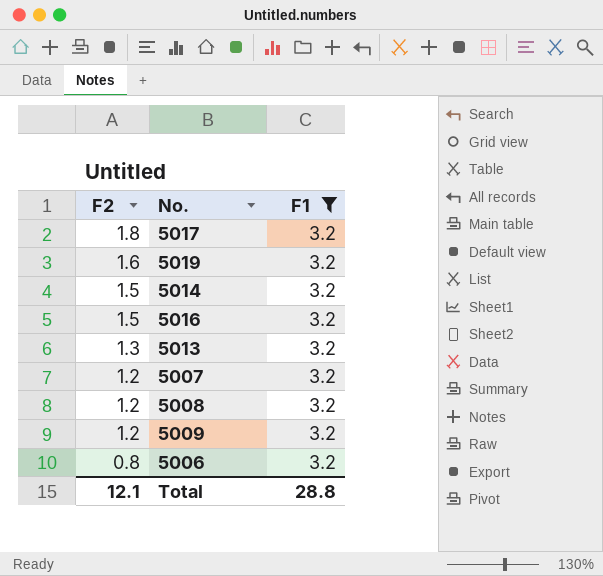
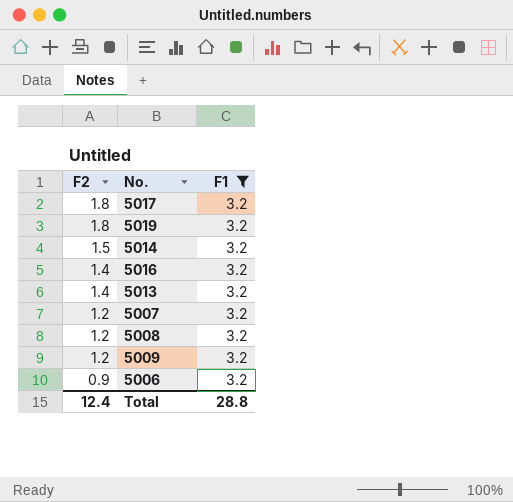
5019 | F2: 1.6 -> 1.8
5016 | F2: 1.5 -> 1.4
5013 | F2: 1.3 -> 1.4
5006 | F2: 0.8 -> 0.9
Total | F2: 12.1 -> 12.4

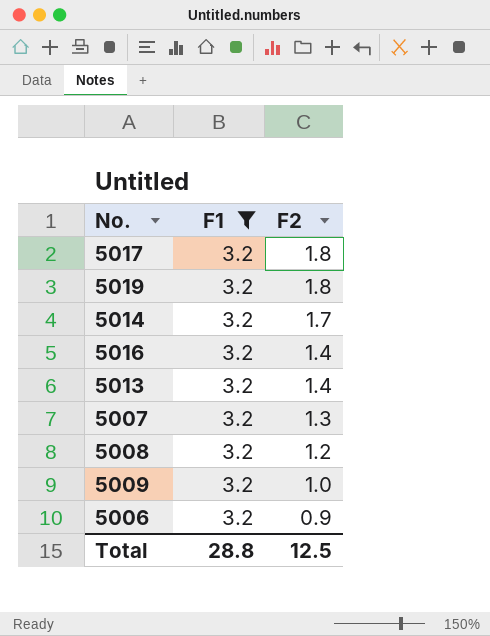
column F2 | position: 1 -> 3
5014 | F2: 1.5 -> 1.7
5007 | F2: 1.2 -> 1.3
5009 | F2: 1.2 -> 1.0
Total | F2: 12.4 -> 12.5

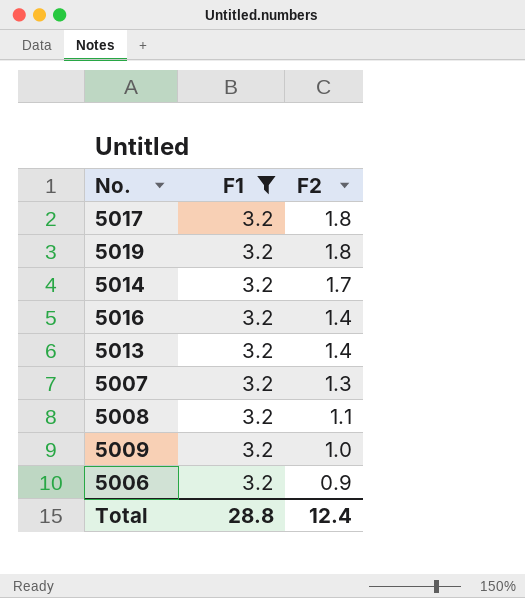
5008 | F2: 1.2 -> 1.1
Total | F2: 12.5 -> 12.4

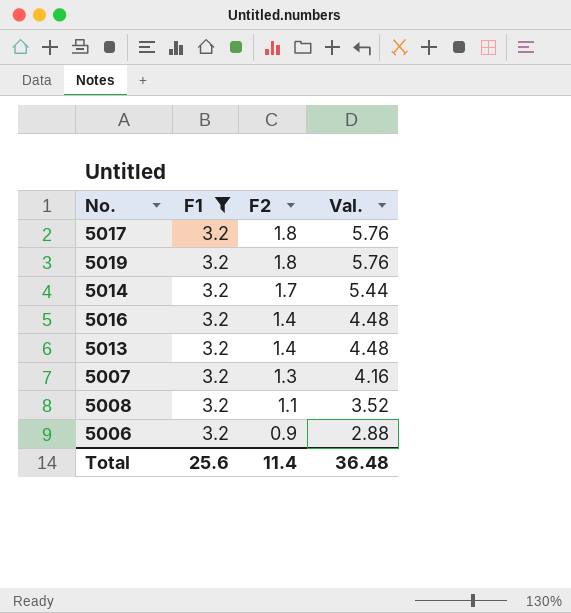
column Val. | formula: none -> [F1] * [F2]
row 5009: 3.2 | 1.0 -> none
Total | F1: 28.8 -> 25.6
Total | F2: 12.4 -> 11.4

